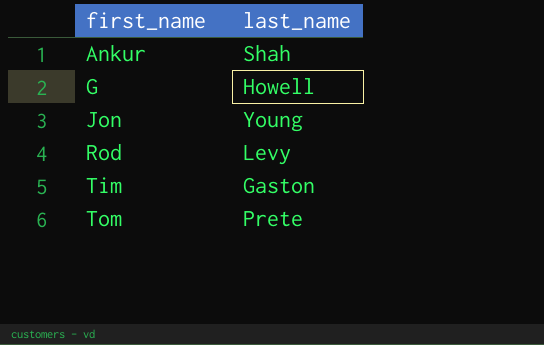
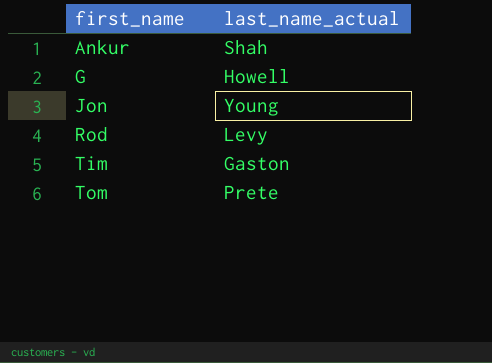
column name: last_name -> last_name_actual

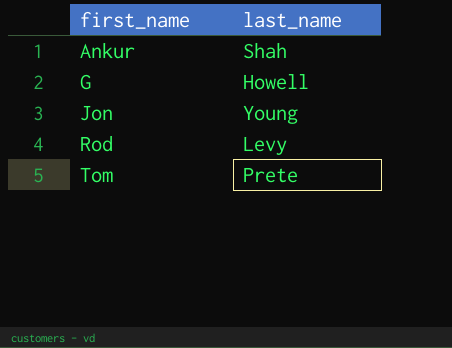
column name: last_name_actual -> last_name
row Tim: Gaston -> none

